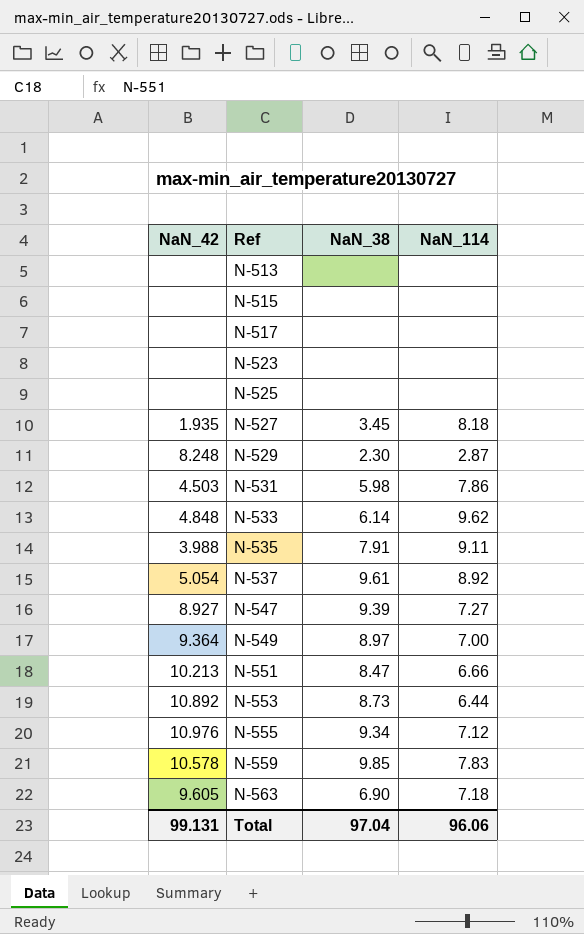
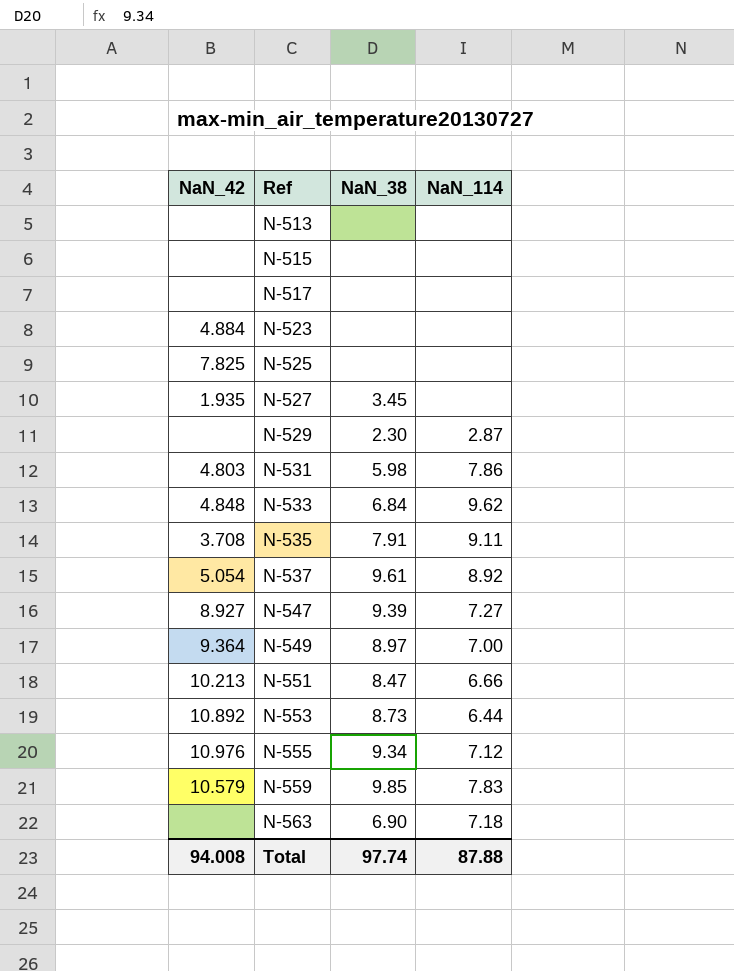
N-523 | NaN_42: none -> 4.884
N-525 | NaN_42: none -> 7.825
N-527 | NaN_114: 8.18 -> none
N-529 | NaN_42: 8.248 -> none
N-531 | NaN_42: 4.503 -> 4.803
N-533 | NaN_38: 6.14 -> 6.84
N-535 | NaN_42: 3.988 -> 3.708
N-559 | NaN_42: 10.578 -> 10.579
N-563 | NaN_42: 9.605 -> none
Total | NaN_42: 99.131 -> 94.008
Total | NaN_38: 97.04 -> 97.74
Total | NaN_114: 96.06 -> 87.88

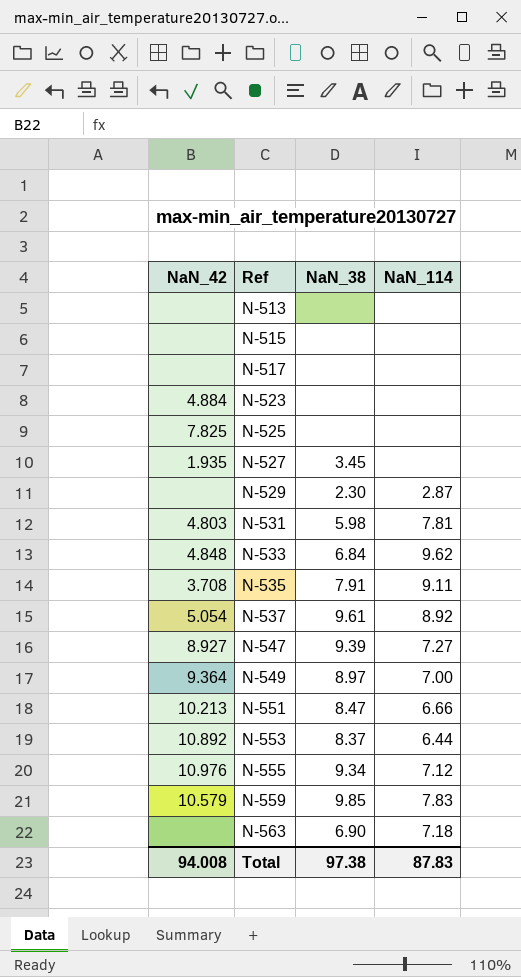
N-531 | NaN_114: 7.86 -> 7.81
N-553 | NaN_38: 8.73 -> 8.37
Total | NaN_38: 97.74 -> 97.38
Total | NaN_114: 87.88 -> 87.83

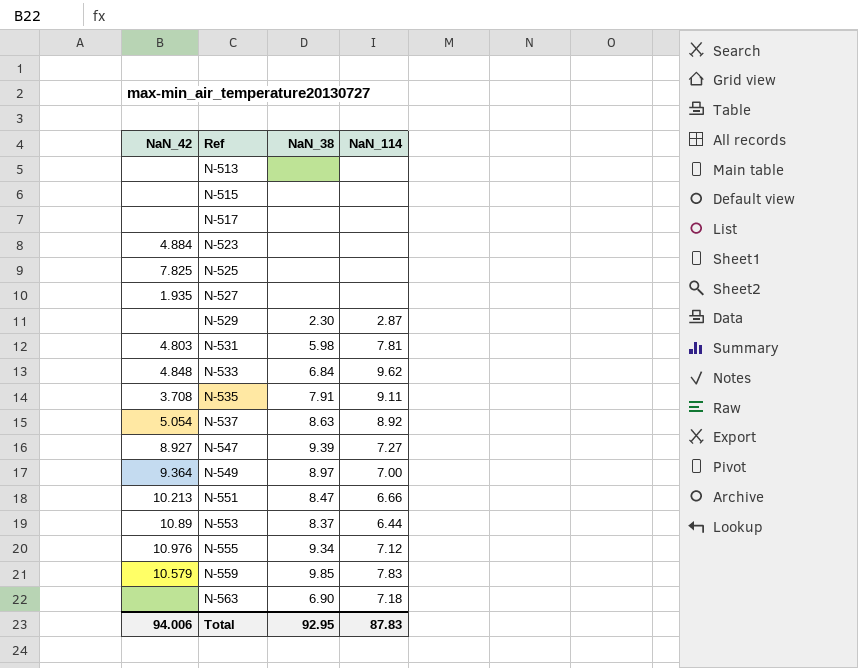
N-527 | NaN_38: 3.45 -> none
N-537 | NaN_38: 9.61 -> 8.63
N-553 | NaN_42: 10.892 -> 10.89
Total | NaN_42: 94.008 -> 94.006
Total | NaN_38: 97.38 -> 92.95

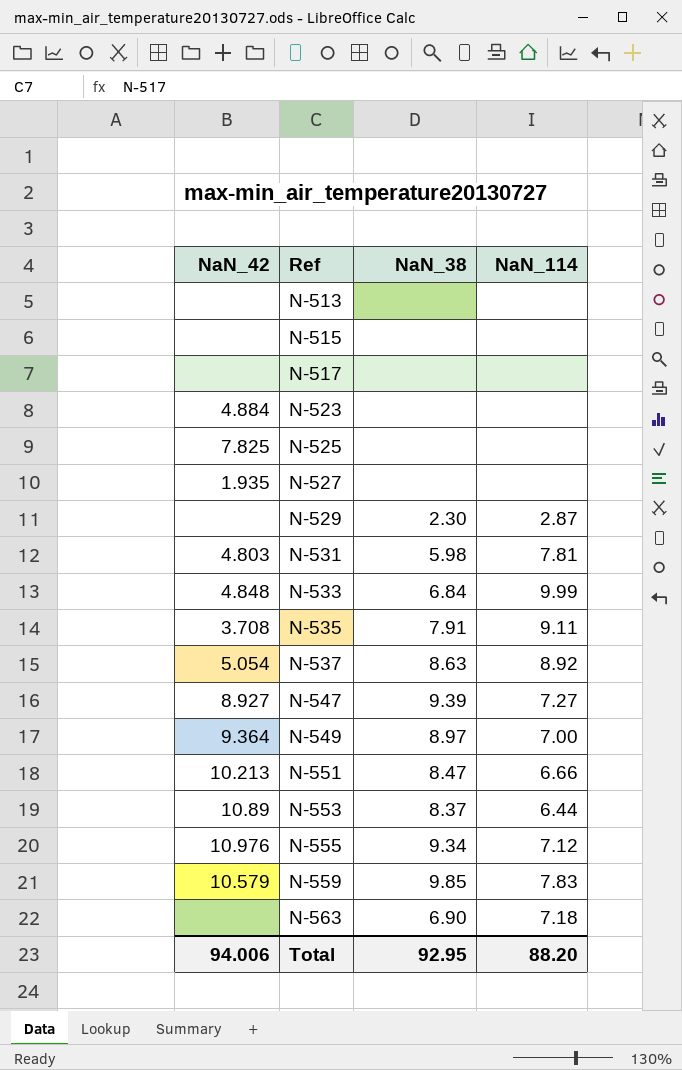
N-533 | NaN_114: 9.62 -> 9.99
Total | NaN_114: 87.83 -> 88.20

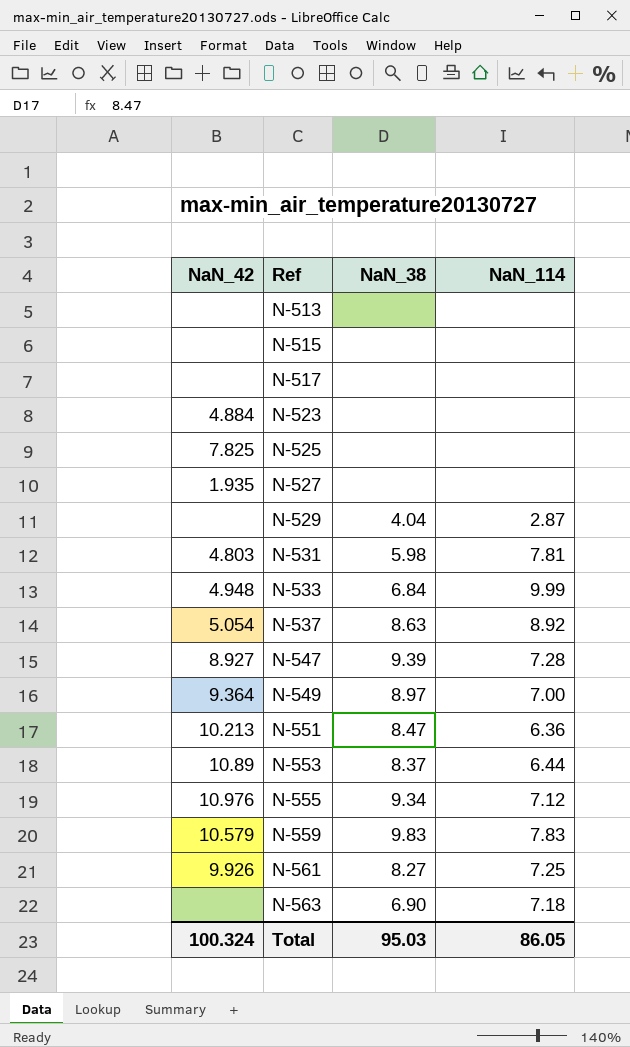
row N-535: 3.708 | 7.91 | 9.11 -> none
N-529 | NaN_38: 2.30 -> 4.04
N-533 | NaN_42: 4.848 -> 4.948
N-547 | NaN_114: 7.27 -> 7.28
N-551 | NaN_114: 6.66 -> 6.36
N-559 | NaN_38: 9.85 -> 9.83
row N-561: none -> 9.926 | 8.27 | 7.25
Total | NaN_42: 94.006 -> 100.324
Total | NaN_38: 92.95 -> 95.03
Total | NaN_114: 88.20 -> 86.05

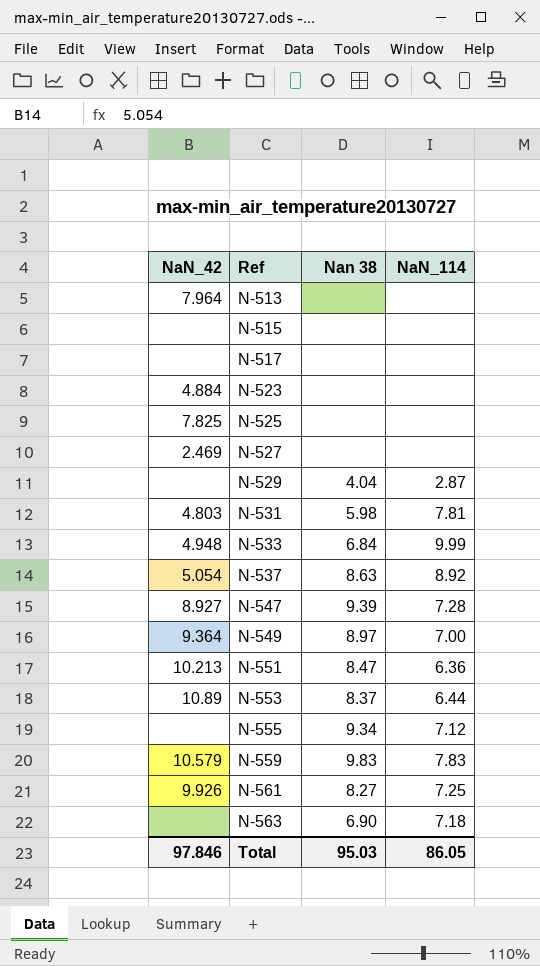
column name: NaN_38 -> Nan 38
N-513 | NaN_42: none -> 7.964
N-527 | NaN_42: 1.935 -> 2.469
N-555 | NaN_42: 10.976 -> none
Total | NaN_42: 100.324 -> 97.846

